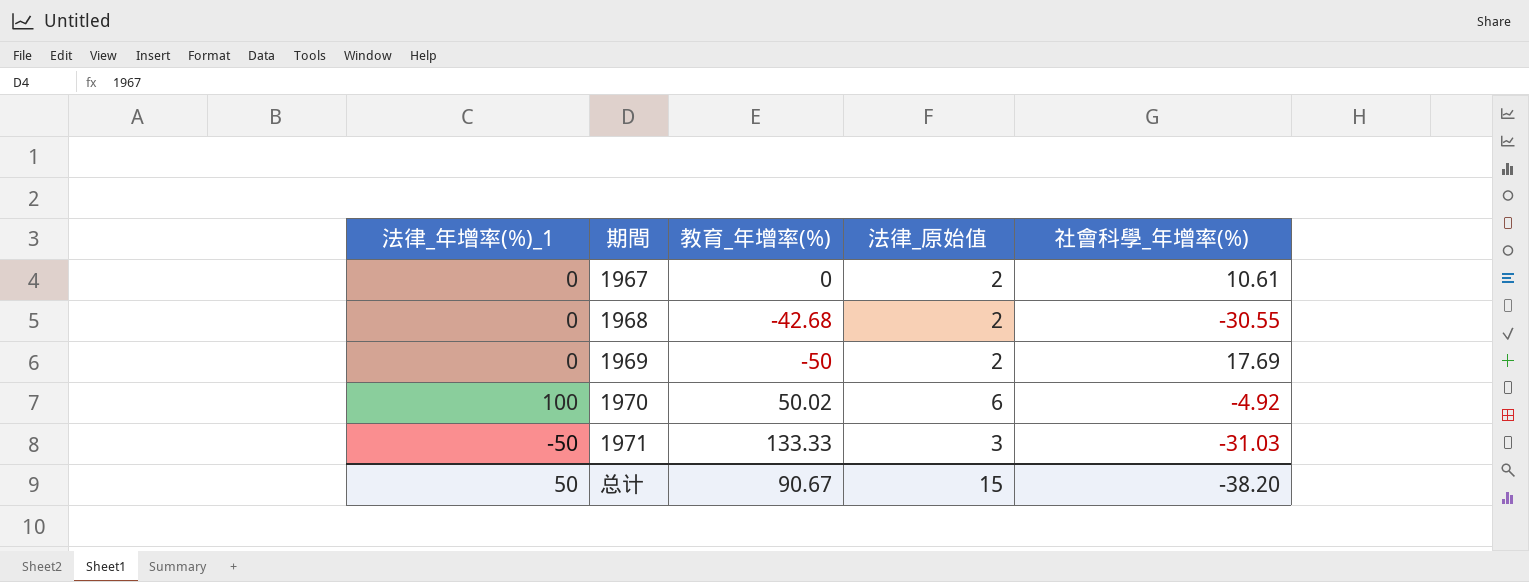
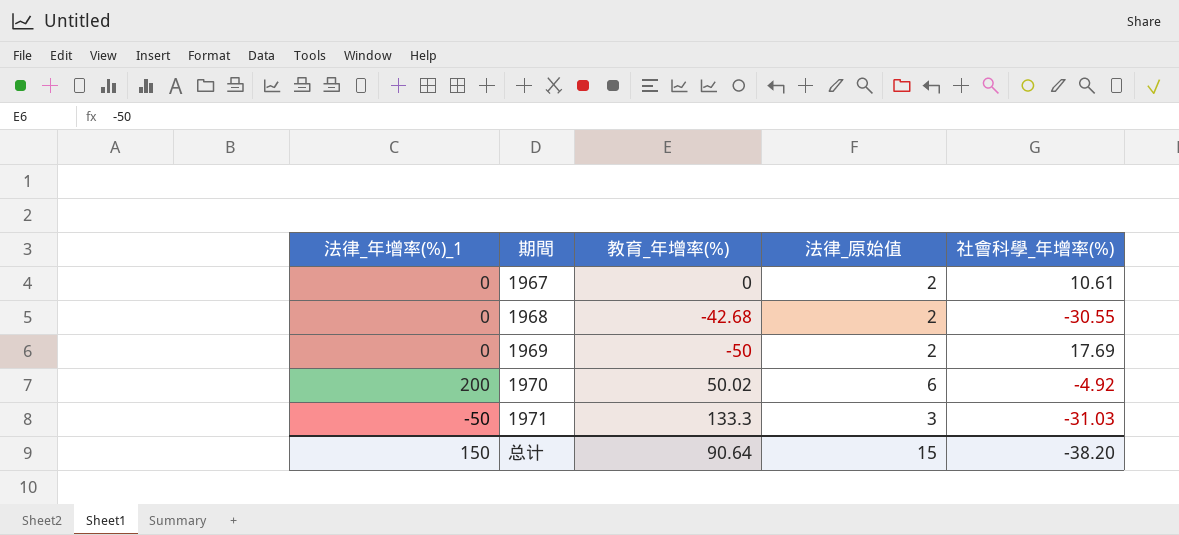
1970 | 法律_年增率(%)_1: 100 -> 200
1971 | 教育_年增率(%): 133.33 -> 133.3
总计 | 法律_年增率(%)_1: 50 -> 150
总计 | 教育_年增率(%): 90.67 -> 90.64

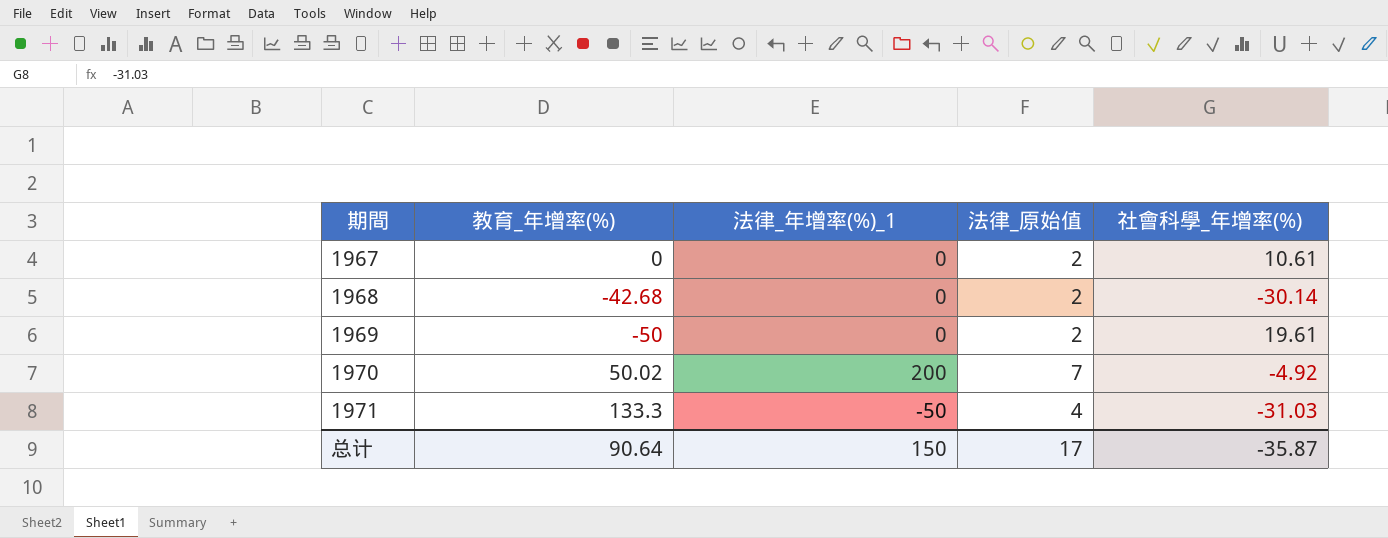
column 法律_年增率(%)_1 | position: 1 -> 3
1968 | 社會科學_年增率(%): -30.55 -> -30.14
1969 | 社會科學_年增率(%): 17.69 -> 19.61
1970 | 法律_原始值: 6 -> 7
1971 | 法律_原始值: 3 -> 4
总计 | 法律_原始值: 15 -> 17
总计 | 社會科學_年增率(%): -38.20 -> -35.87

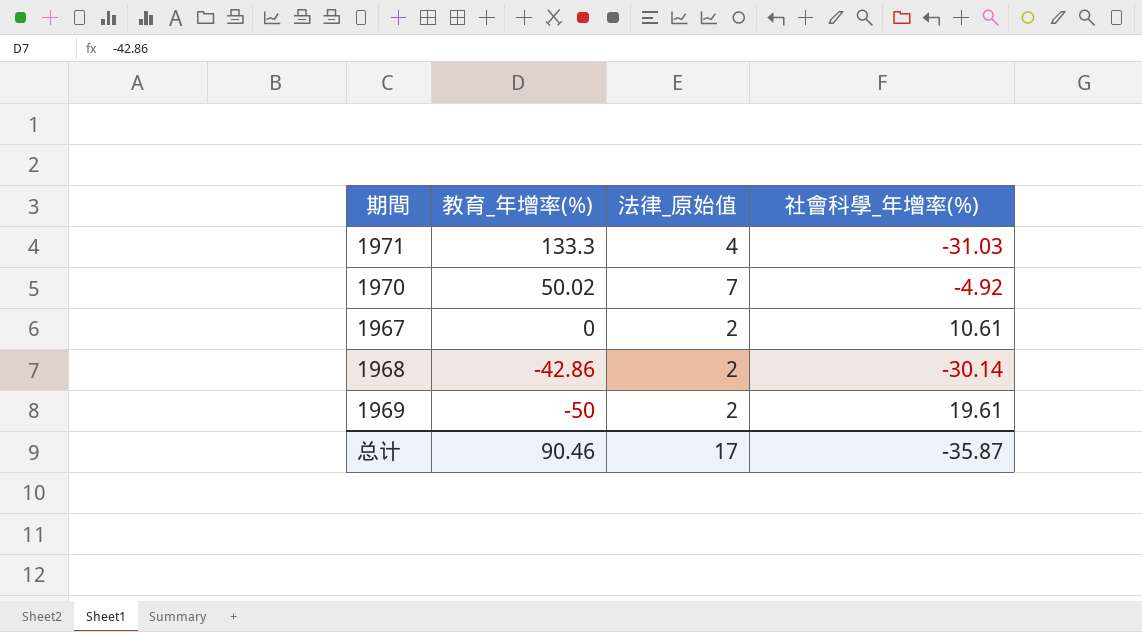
row order: 期間 ascending -> 教育_年增率(%) descending
column 法律_年增率(%)_1 | position: 3 -> none
1968 | 教育_年增率(%): -42.68 -> -42.86
总计 | 教育_年增率(%): 90.64 -> 90.46

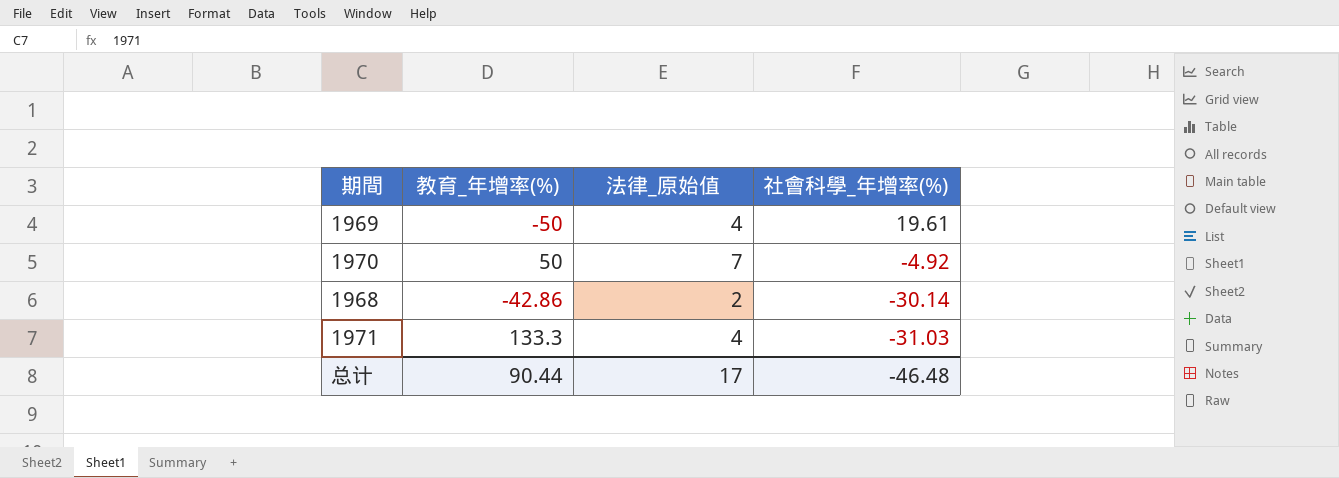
row order: 教育_年增率(%) descending -> 社會科學_年增率(%) descending
row 1967: 0 | 2 | 10.61 -> none
1969 | 法律_原始值: 2 -> 4
1970 | 教育_年增率(%): 50.02 -> 50
总计 | 教育_年增率(%): 90.46 -> 90.44
总计 | 社會科學_年增率(%): -35.87 -> -46.48

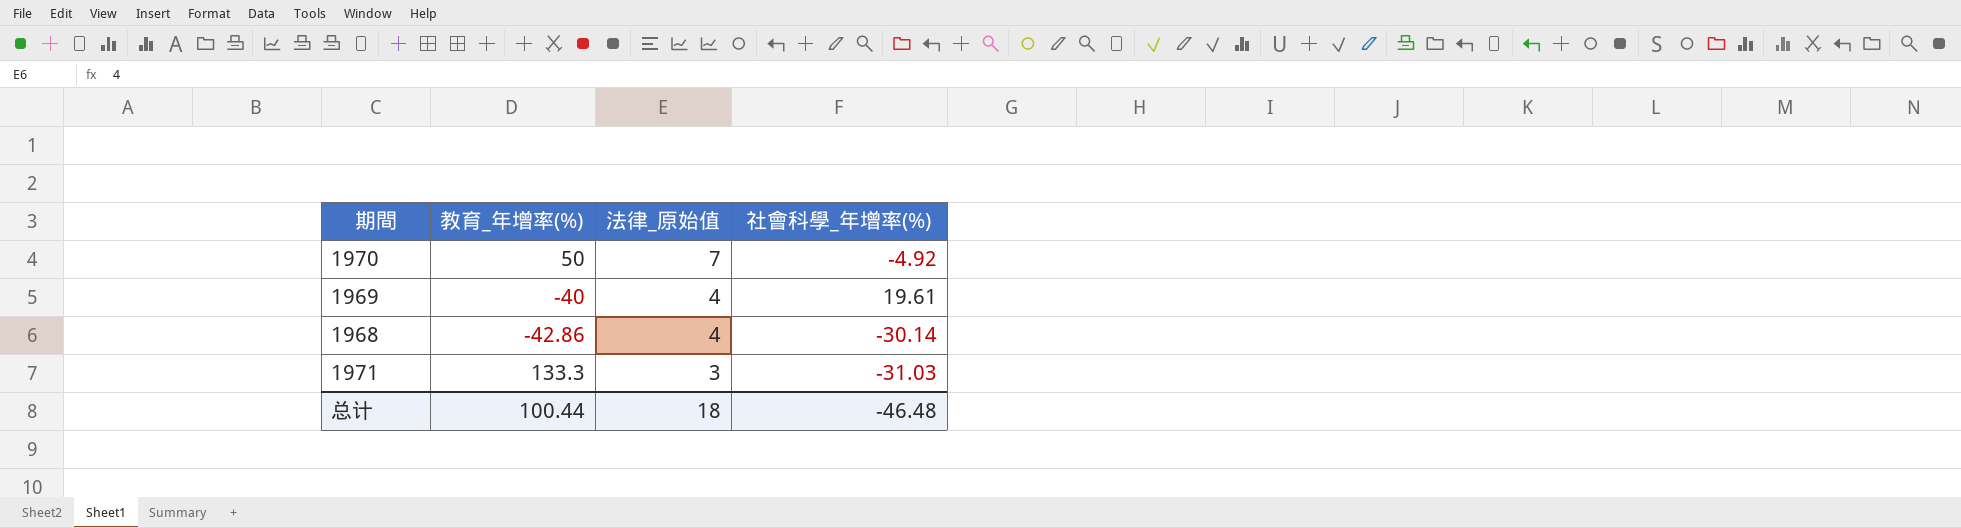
row order: 社會科學_年增率(%) descending -> 法律_原始值 descending
1969 | 教育_年增率(%): -50 -> -40
1968 | 法律_原始值: 2 -> 4
1971 | 法律_原始值: 4 -> 3
总计 | 教育_年增率(%): 90.44 -> 100.44
总计 | 法律_原始值: 17 -> 18

